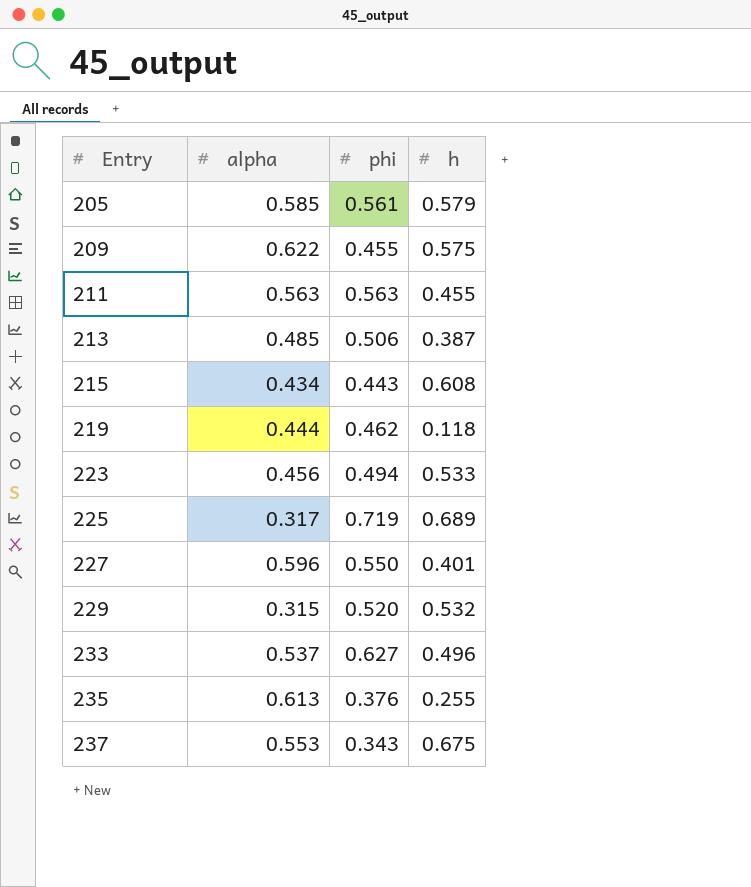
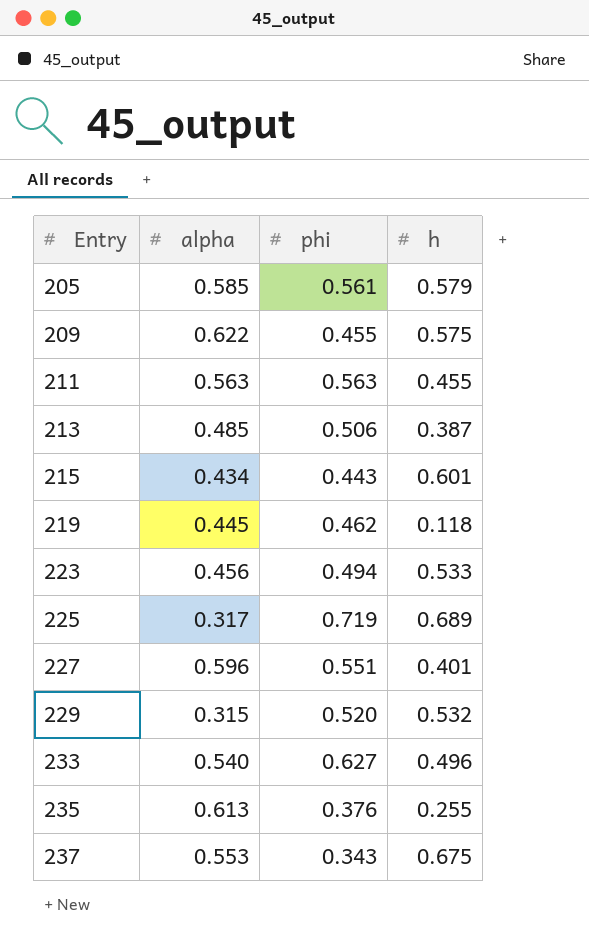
215 | h: 0.608 -> 0.601
219 | alpha: 0.444 -> 0.445
227 | phi: 0.550 -> 0.551
233 | alpha: 0.537 -> 0.540

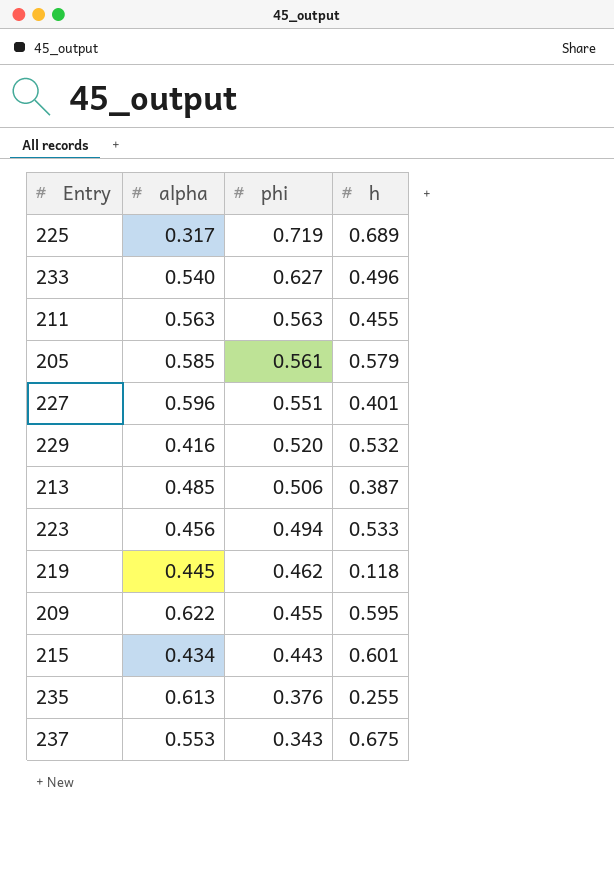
row order: Entry ascending -> phi descending
229 | alpha: 0.315 -> 0.416
209 | h: 0.575 -> 0.595

